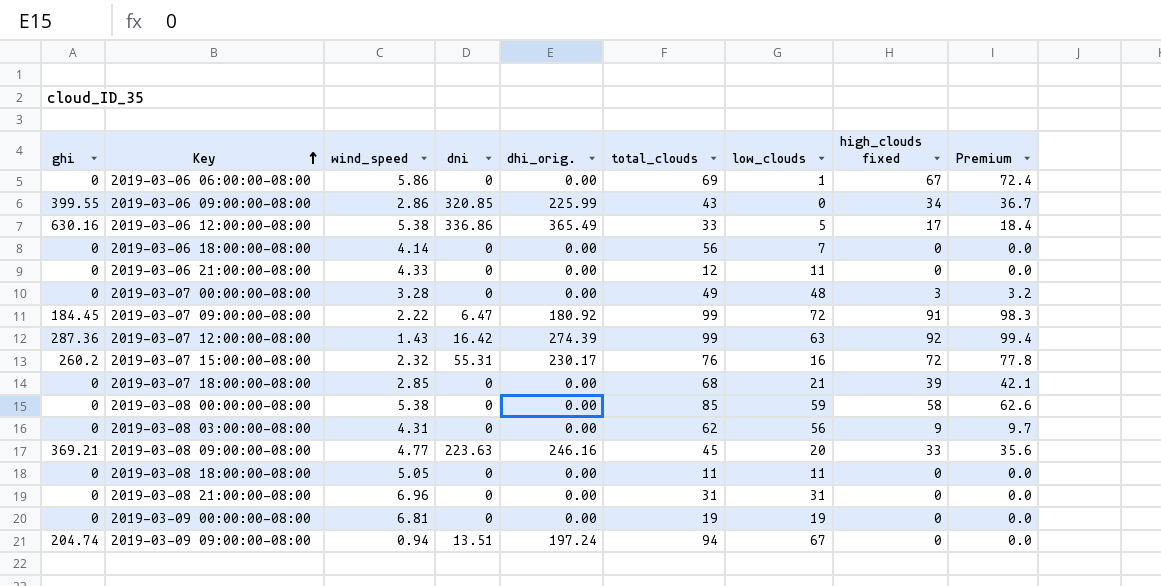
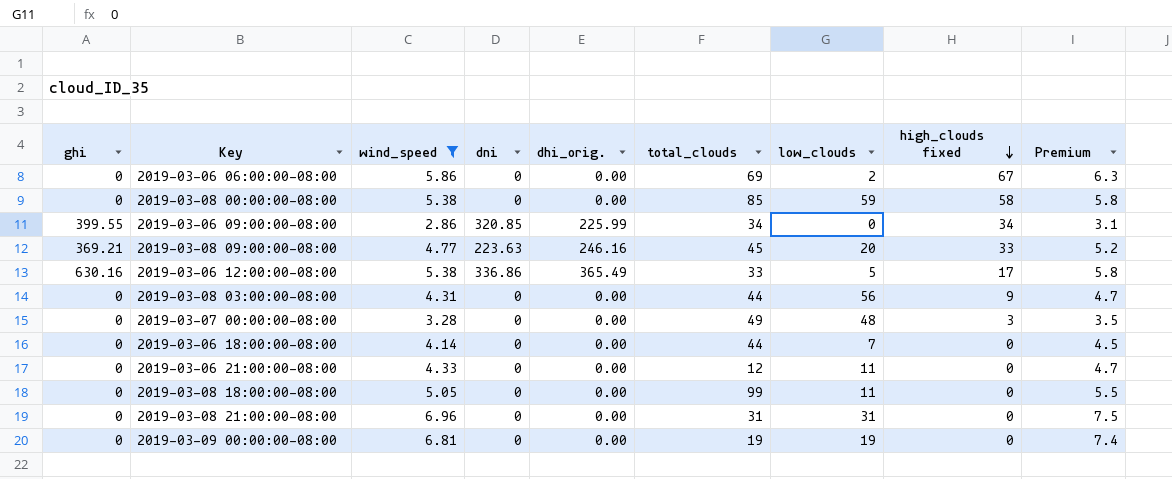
filter: none -> wind_speed >= 2.86
row order: Key ascending -> high_clouds fixed descending
column Premium | formula: [high_clouds fixed] * 1.08 -> [wind_speed] * 1.08
2019-03-06 06:00:00-08:00 | low_clouds: 1 -> 2
2019-03-06 09:00:00-08:00 | total_clouds: 43 -> 34
2019-03-08 03:00:00-08:00 | total_clouds: 62 -> 44
2019-03-06 18:00:00-08:00 | total_clouds: 56 -> 44
2019-03-08 18:00:00-08:00 | total_clouds: 11 -> 99

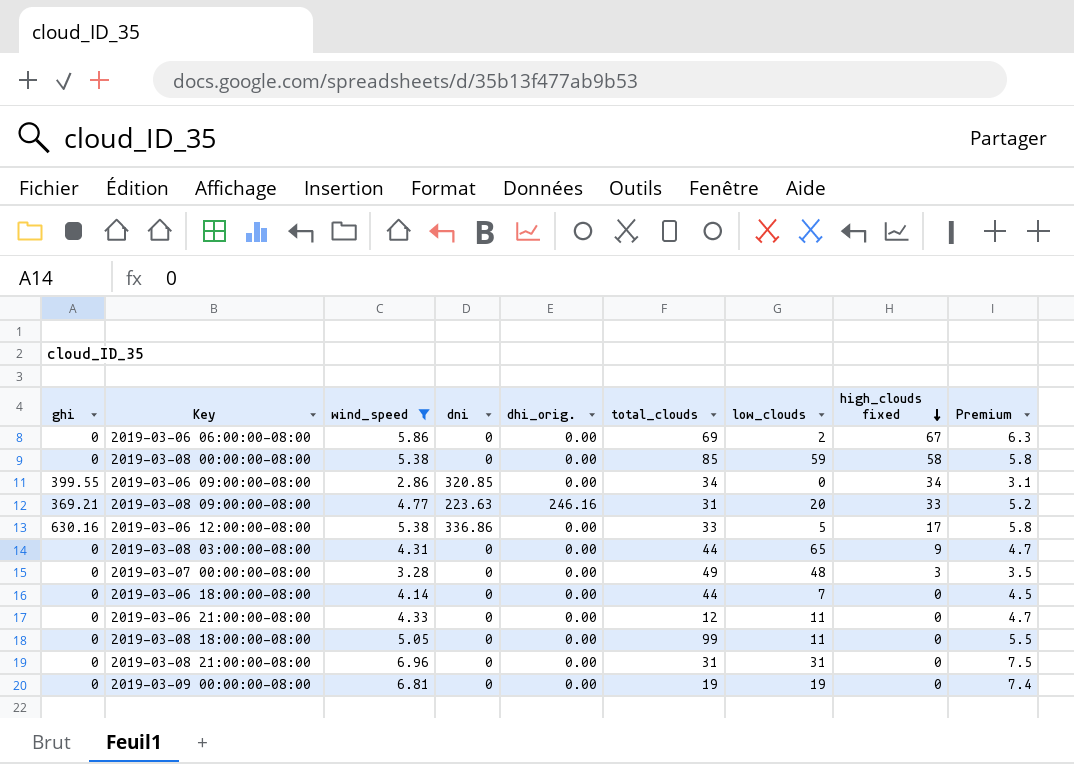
2019-03-06 09:00:00-08:00 | dhi_orig.: 225.99 -> 0.00
2019-03-08 09:00:00-08:00 | total_clouds: 45 -> 31
2019-03-06 12:00:00-08:00 | dhi_orig.: 365.49 -> 0.00
2019-03-08 03:00:00-08:00 | low_clouds: 56 -> 65

